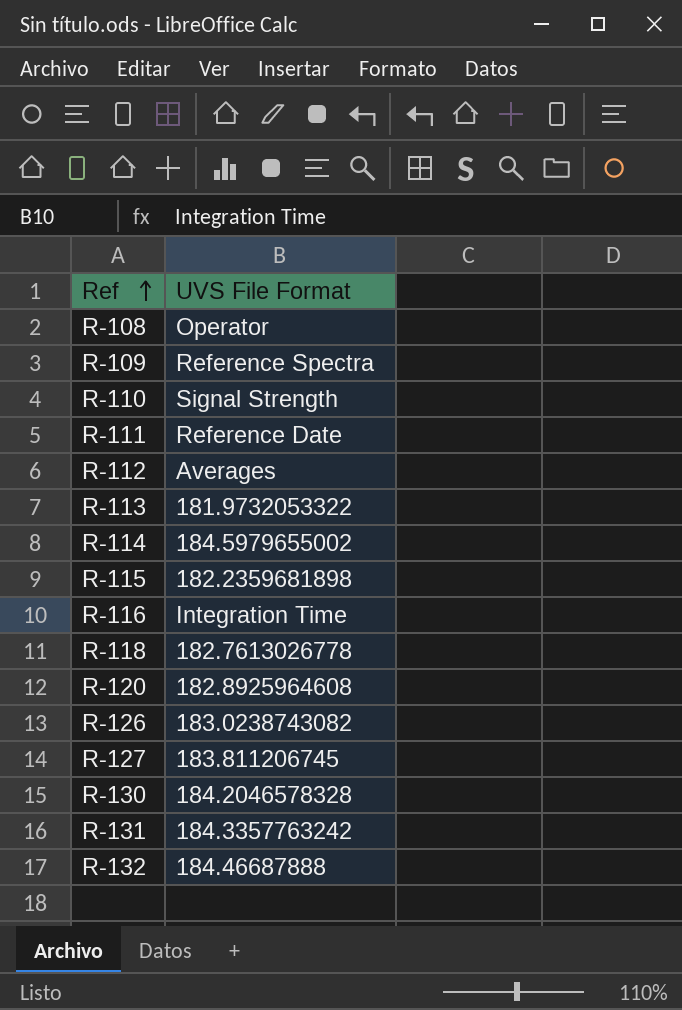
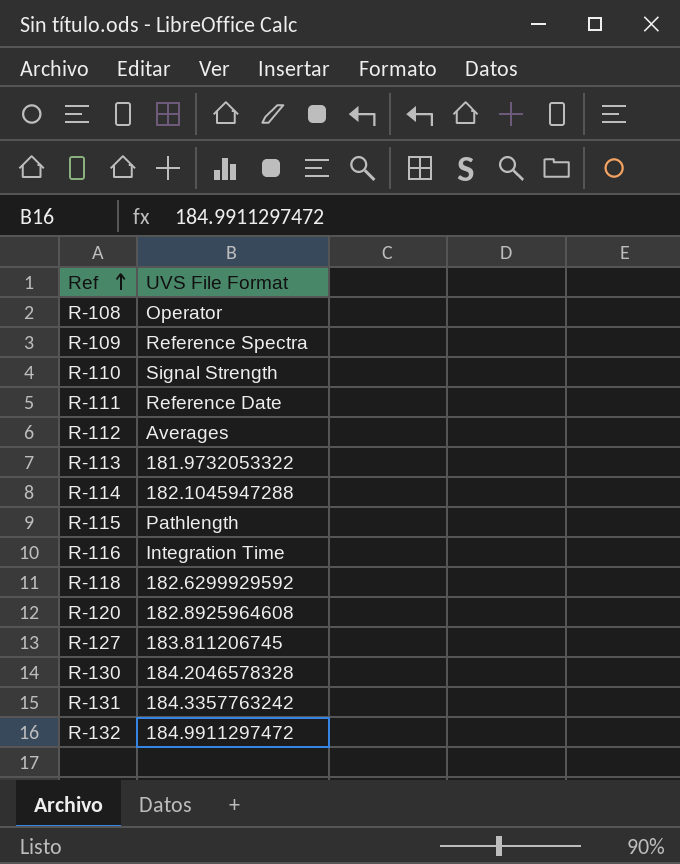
row R-126: 183.0238743082 -> none
R-114 | UVS File Format: 184.5979655002 -> 182.1045947288
R-115 | UVS File Format: 182.2359681898 -> Pathlength
R-118 | UVS File Format: 182.7613026778 -> 182.6299929592
R-132 | UVS File Format: 184.46687888 -> 184.9911297472

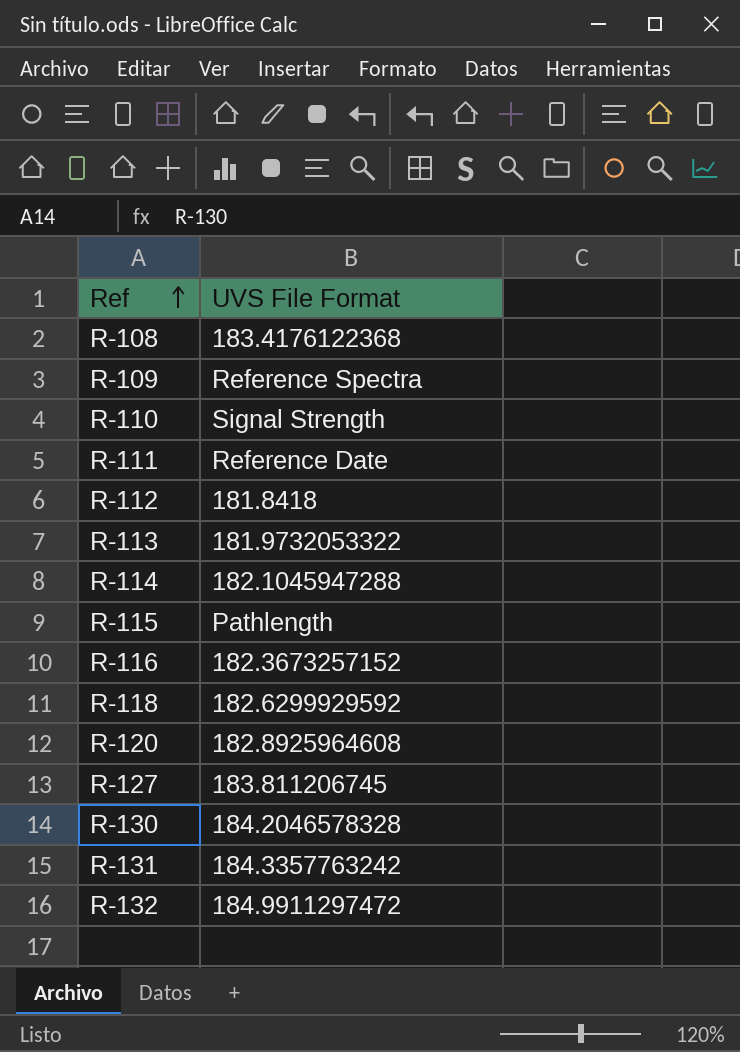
R-108 | UVS File Format: Operator -> 183.4176122368
R-112 | UVS File Format: Averages -> 181.8418
R-116 | UVS File Format: Integration Time -> 182.3673257152

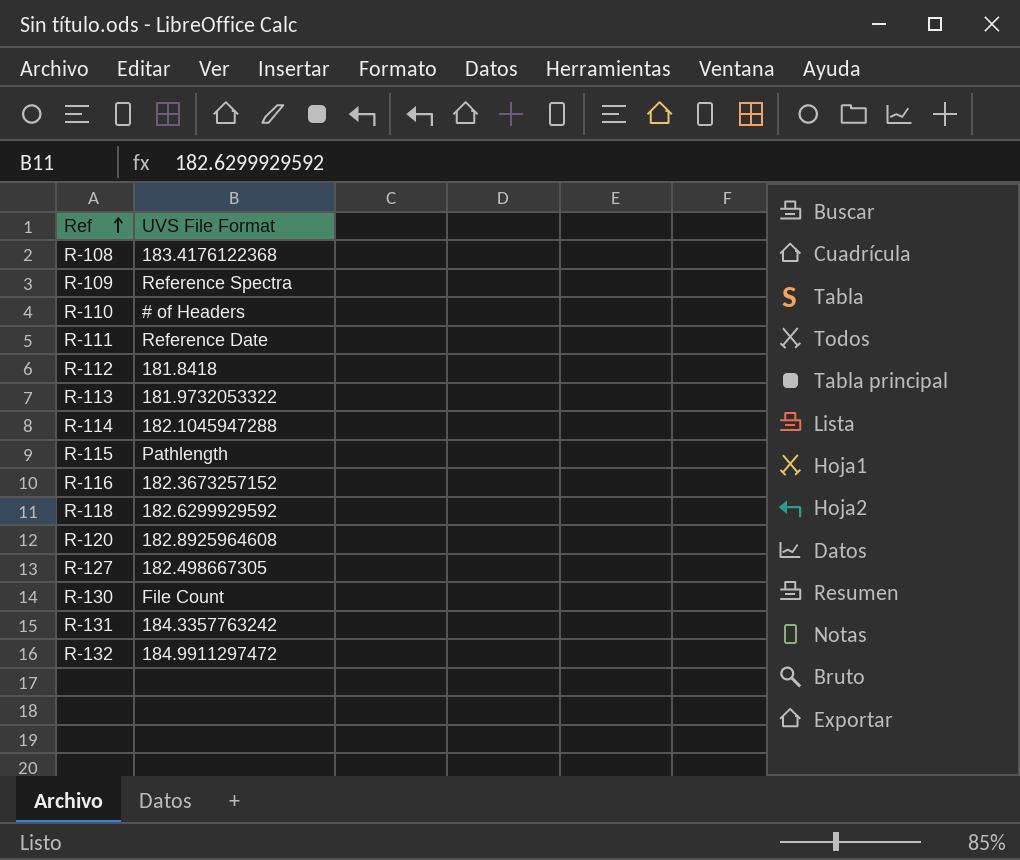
R-110 | UVS File Format: Signal Strength -> # of Headers
R-127 | UVS File Format: 183.811206745 -> 182.498667305
R-130 | UVS File Format: 184.2046578328 -> File Count

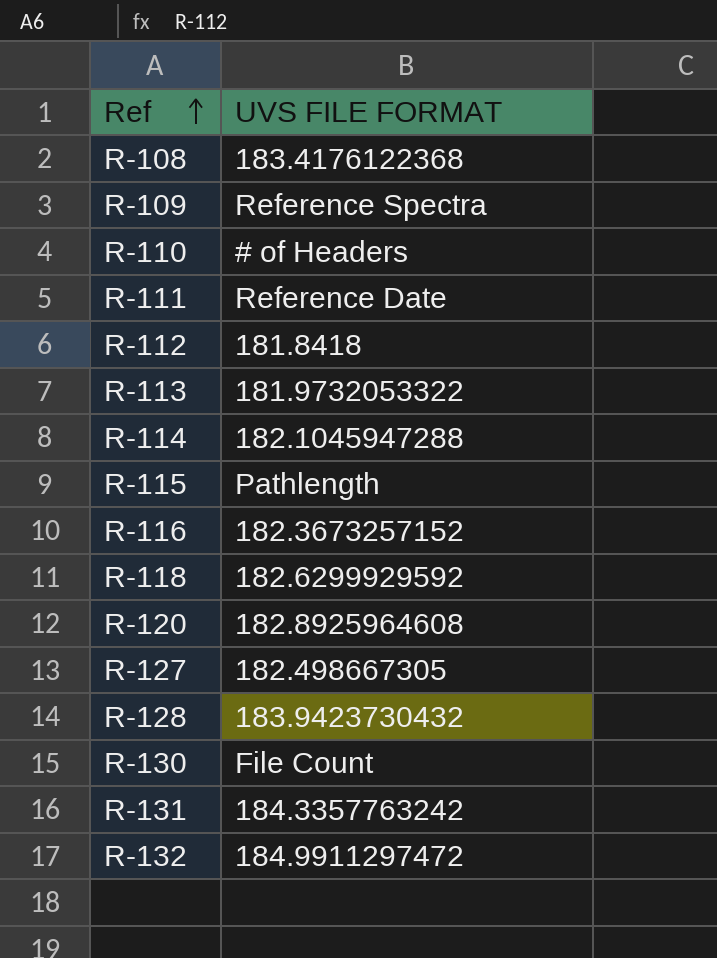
column name: UVS File Format -> UVS FILE FORMAT
row R-128: none -> 183.9423730432

